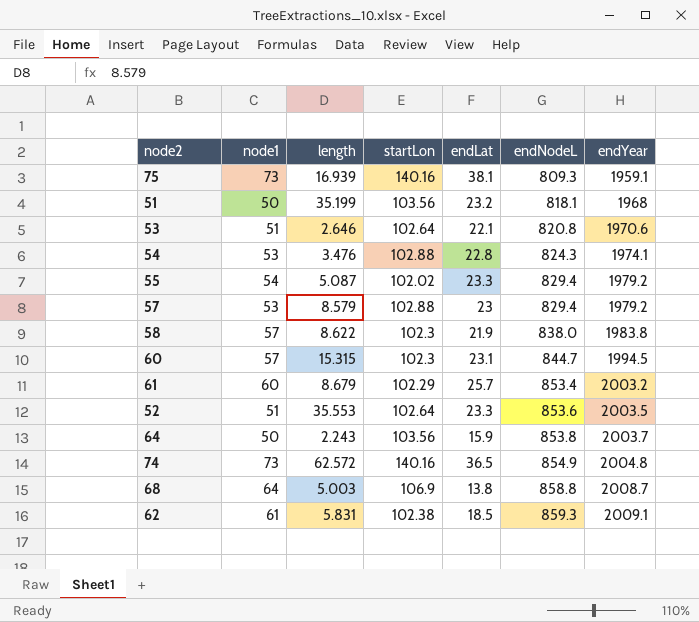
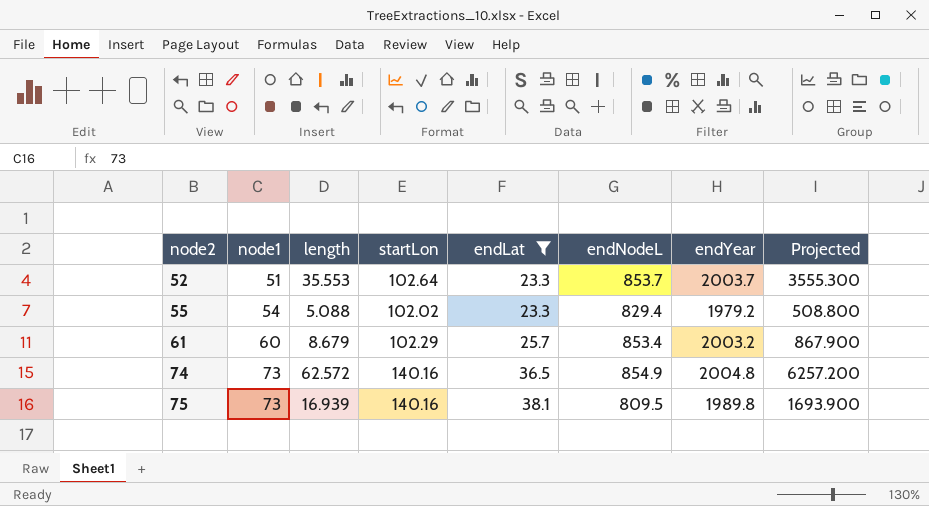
filter: none -> endLat >= 23.3
row order: endNodeL ascending -> node2 ascending
column Projected | formula: none -> [length] * 100
52 | endNodeL: 853.6 -> 853.7
52 | endYear: 2003.5 -> 2003.7
55 | length: 5.087 -> 5.088
75 | endNodeL: 809.3 -> 809.5
75 | endYear: 1959.1 -> 1989.8

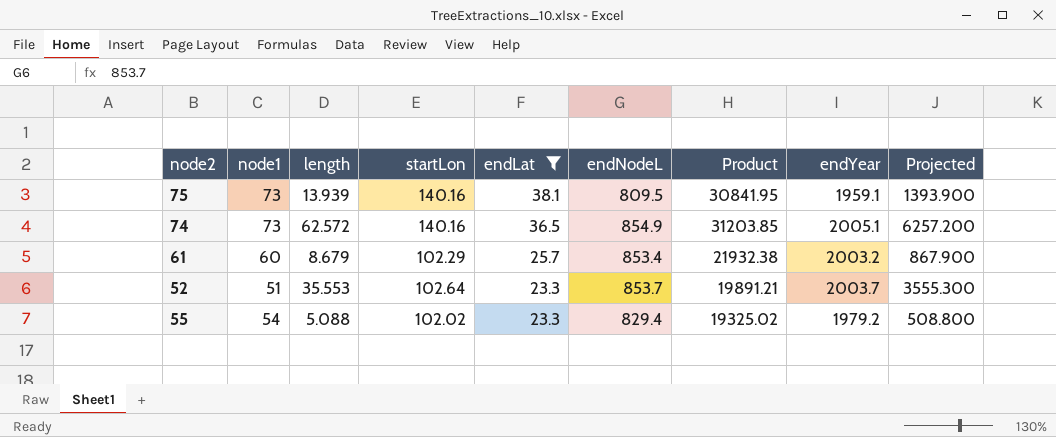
row order: node2 ascending -> endLat descending
column Product | formula: none -> [endLat] * [endNodeL]
75 | length: 16.939 -> 13.939
75 | endYear: 1989.8 -> 1959.1
75 | Projected: 1693.900 -> 1393.900
74 | endYear: 2004.8 -> 2005.1

